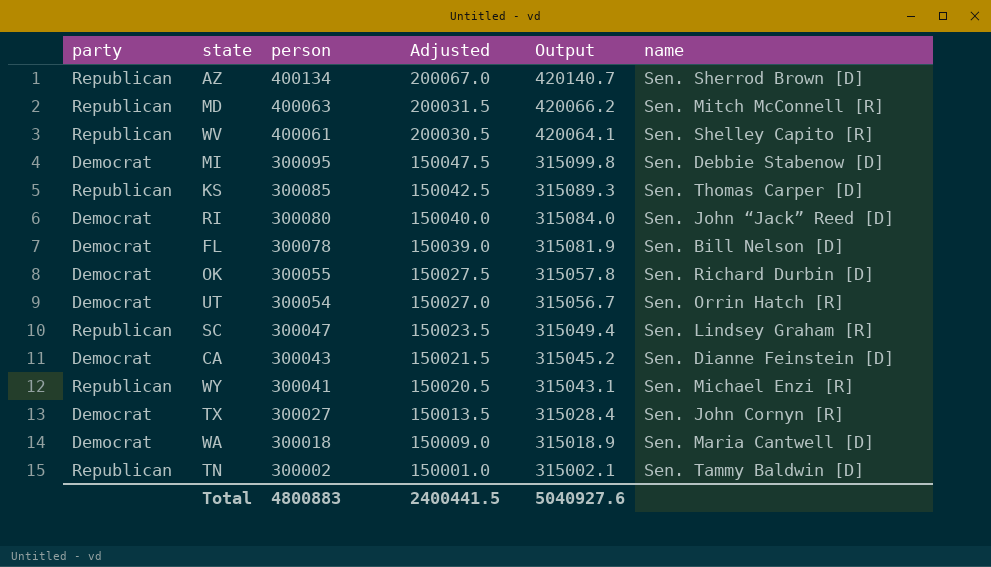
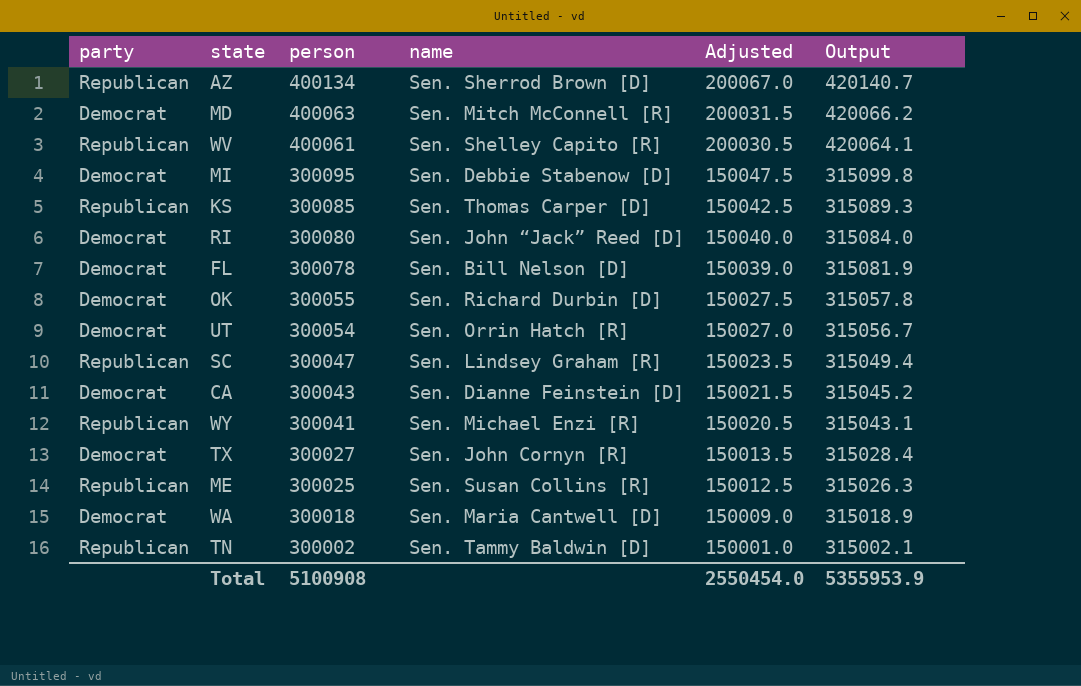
column name | position: 6 -> 4
MD | party: Republican -> Democrat
row ME: none -> Republican | 300025 | Sen. Susan Collins [R] | 150012.5 | 315026.3
Total | person: 4800883 -> 5100908
Total | Adjusted: 2400441.5 -> 2550454.0
Total | Output: 5040927.6 -> 5355953.9

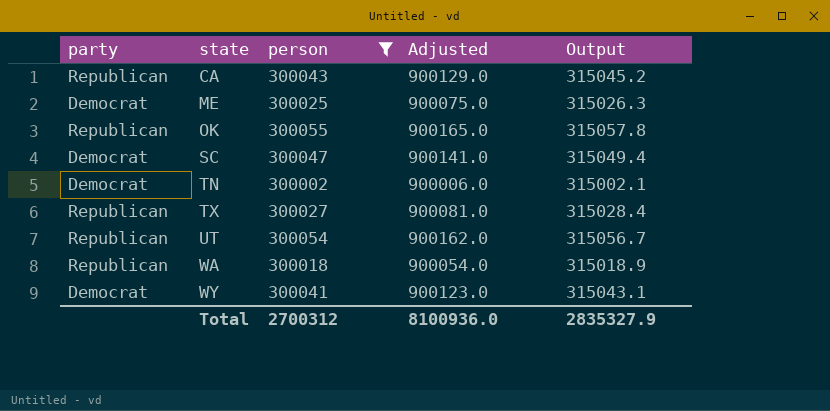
filter: none -> person <= 300055
row order: person descending -> state ascending
column name | position: 4 -> none
column Adjusted | formula: [person] * 0.5 -> [person] * 3
CA | party: Democrat -> Republican
ME | party: Republican -> Democrat
OK | party: Democrat -> Republican
SC | party: Republican -> Democrat
TN | party: Republican -> Democrat
TX | party: Democrat -> Republican
UT | party: Democrat -> Republican
WA | party: Democrat -> Republican
WY | party: Republican -> Democrat
Total | person: 5100908 -> 2700312
Total | Adjusted: 2550454.0 -> 8100936.0
Total | Output: 5355953.9 -> 2835327.9

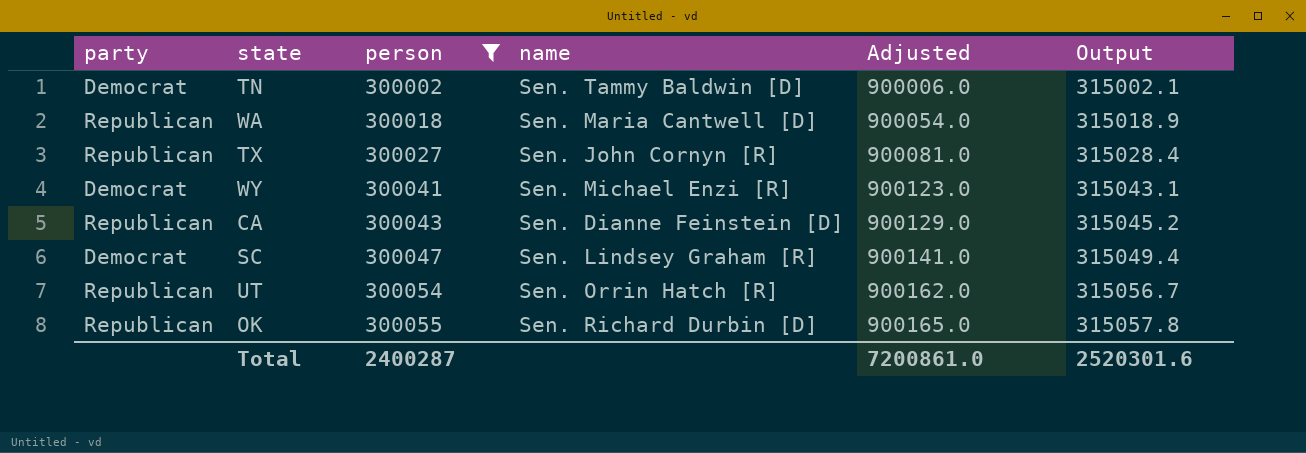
row order: state ascending -> person ascending
column name | position: none -> 4
row ME: Democrat | 300025 | 900075.0 | 315026.3 -> none
Total | person: 2700312 -> 2400287
Total | Adjusted: 8100936.0 -> 7200861.0
Total | Output: 2835327.9 -> 2520301.6

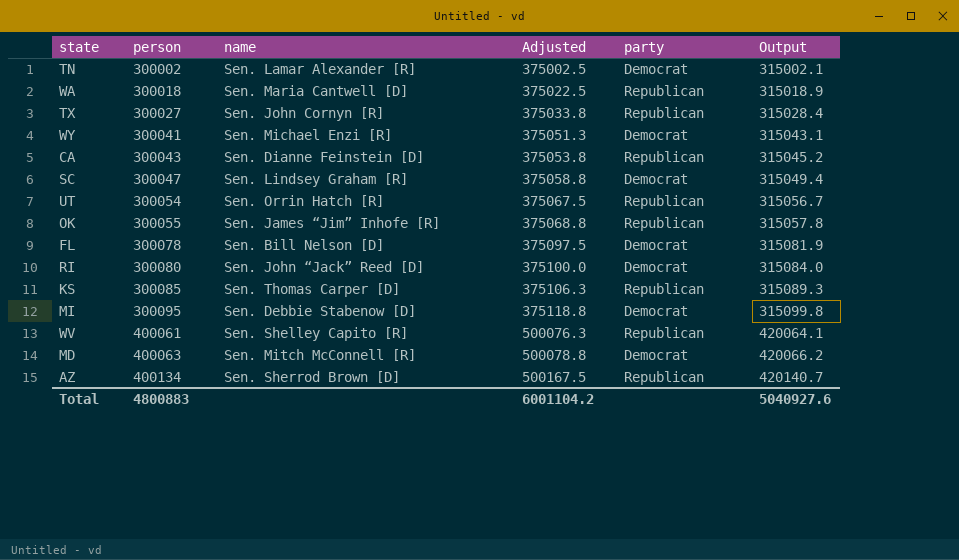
filter: person <= 300055 -> none
column Adjusted | formula: [person] * 3 -> [person] * 1.25
column party | position: 1 -> 5
TN | name: Sen. Tammy Baldwin [D] -> Sen. Lamar Alexander [R]
OK | name: Sen. Richard Durbin [D] -> Sen. James “Jim” Inhofe [R]
Total | person: 2400287 -> 4800883
Total | Adjusted: 7200861.0 -> 6001104.2
Total | Output: 2520301.6 -> 5040927.6

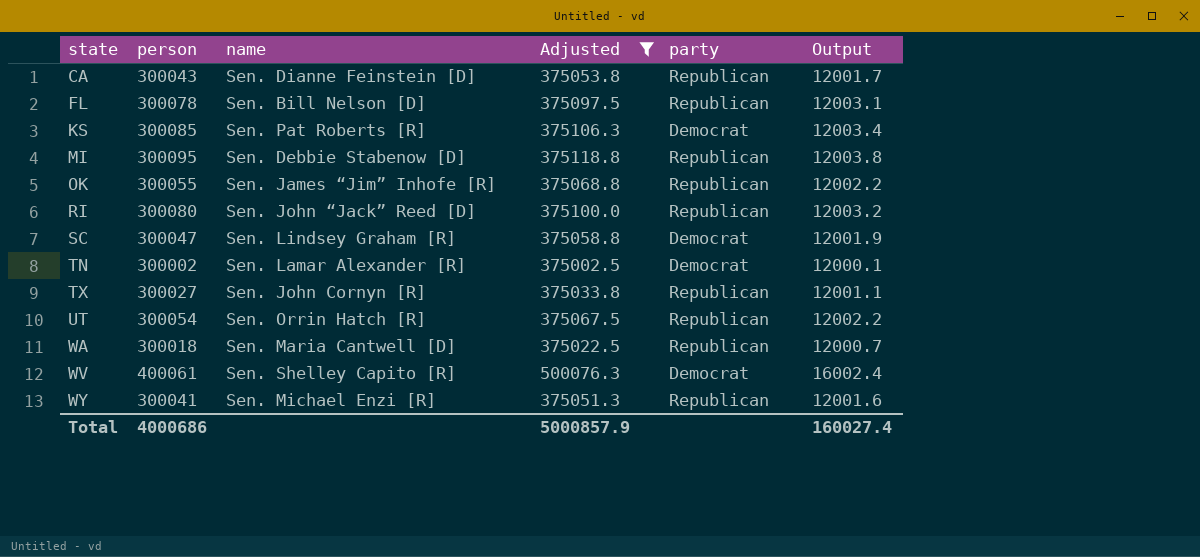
filter: none -> Adjusted <= 500076.3
row order: person ascending -> state ascending
column Output | formula: [person] * 1.05 -> [person] * 0.04
FL | party: Democrat -> Republican
KS | name: Sen. Thomas Carper [D] -> Sen. Pat Roberts [R]
KS | party: Republican -> Democrat
MI | party: Democrat -> Republican
RI | party: Democrat -> Republican
WV | party: Republican -> Democrat
WY | party: Democrat -> Republican
Total | person: 4800883 -> 4000686
Total | Adjusted: 6001104.2 -> 5000857.9
Total | Output: 5040927.6 -> 160027.4

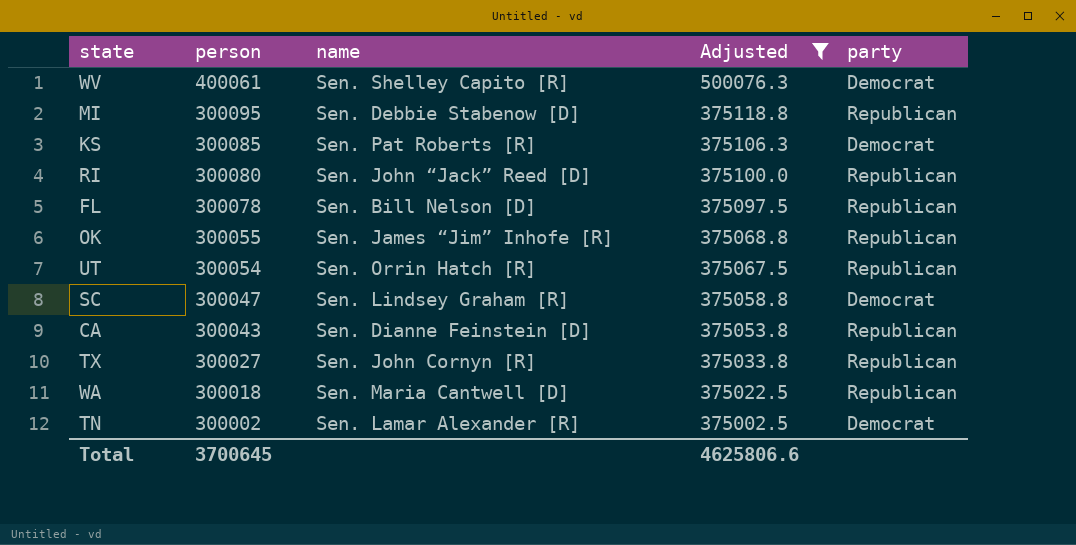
row order: state ascending -> person descending
column Output | formula: [person] * 0.04 -> none
row WY: 300041 | Sen. Michael Enzi [R] | 375051.3 | Republican | 12001.6 -> none
Total | person: 4000686 -> 3700645
Total | Adjusted: 5000857.9 -> 4625806.6

